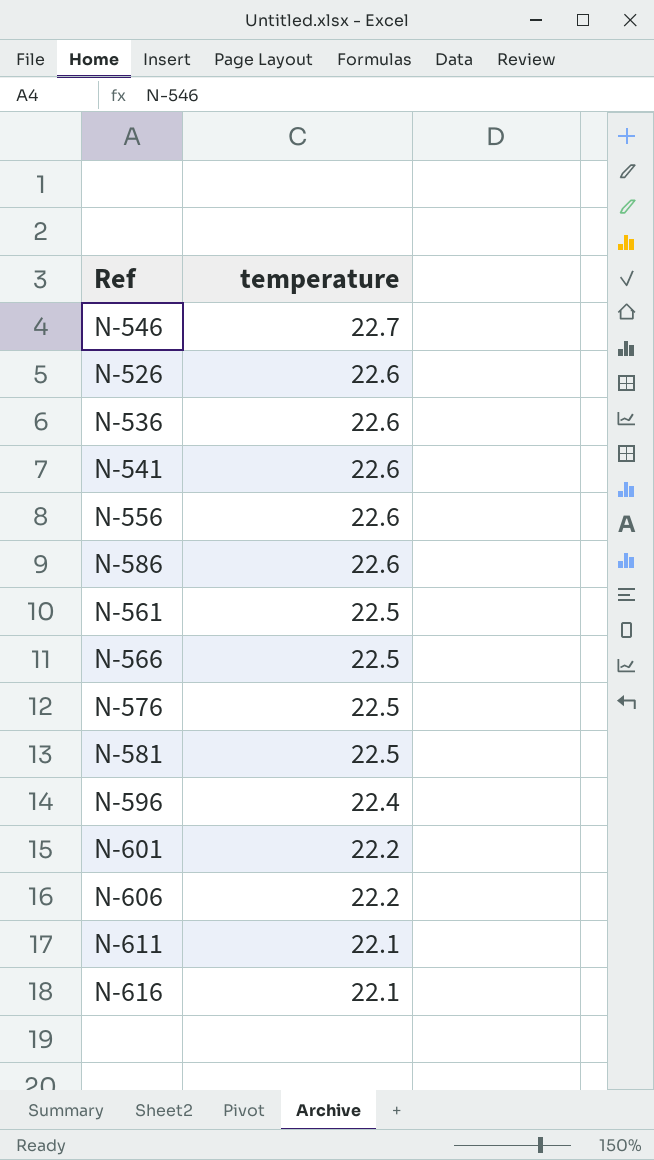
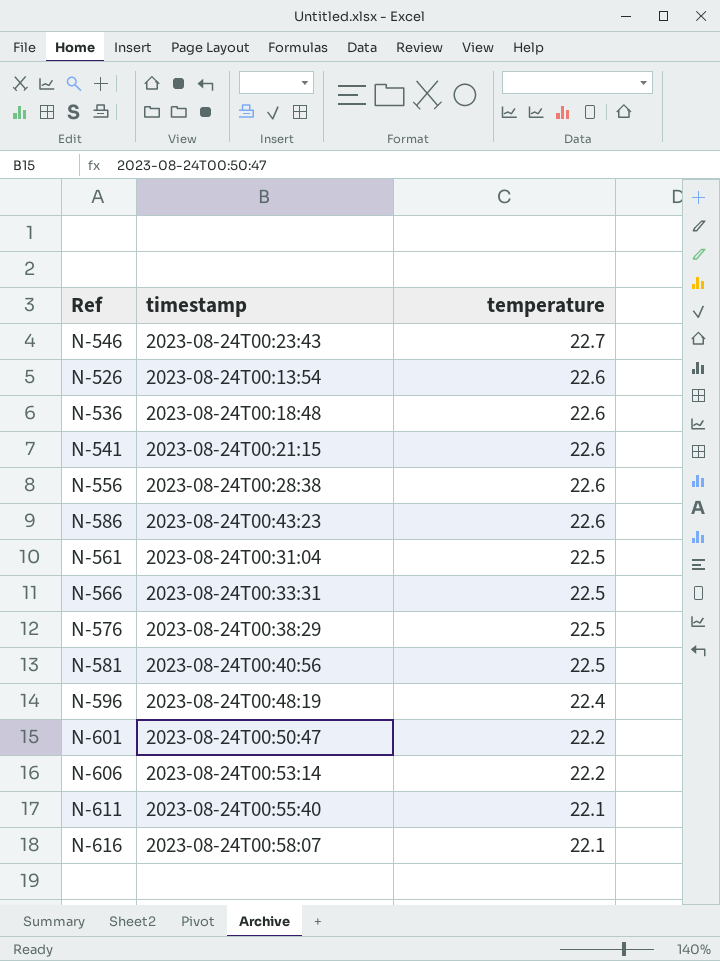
column timestamp | position: none -> 2

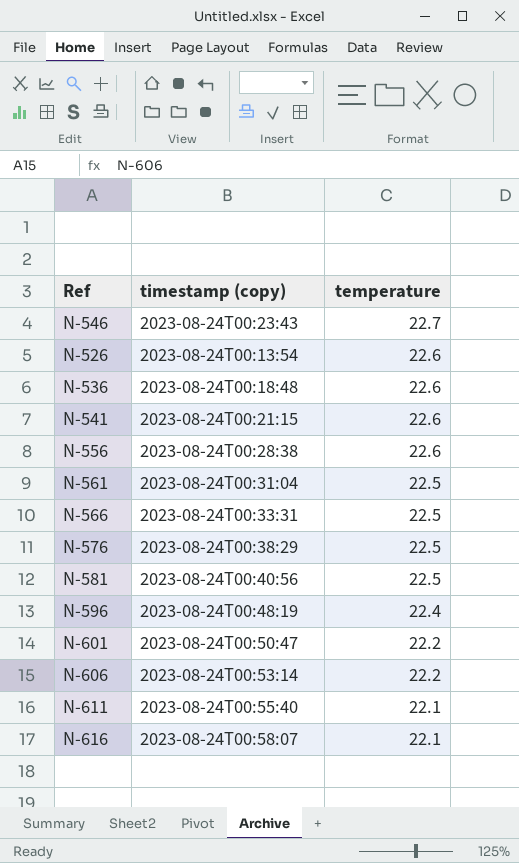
column name: timestamp -> timestamp (copy)
row N-586: 2023-08-24T00:43:23 | 22.6 -> none

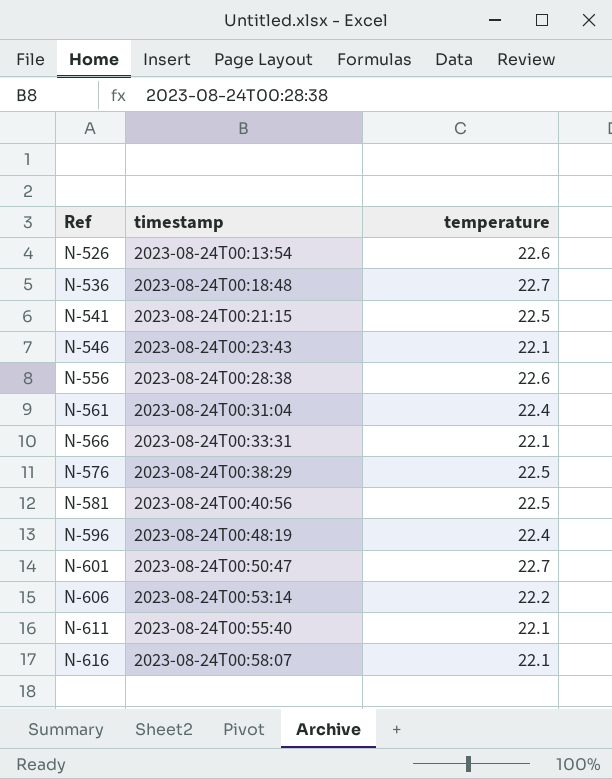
row order: temperature descending -> Ref ascending
column name: timestamp (copy) -> timestamp
N-536 | temperature: 22.6 -> 22.7
N-541 | temperature: 22.6 -> 22.5
N-546 | temperature: 22.7 -> 22.1
N-561 | temperature: 22.5 -> 22.4
N-566 | temperature: 22.5 -> 22.1
N-601 | temperature: 22.2 -> 22.7

